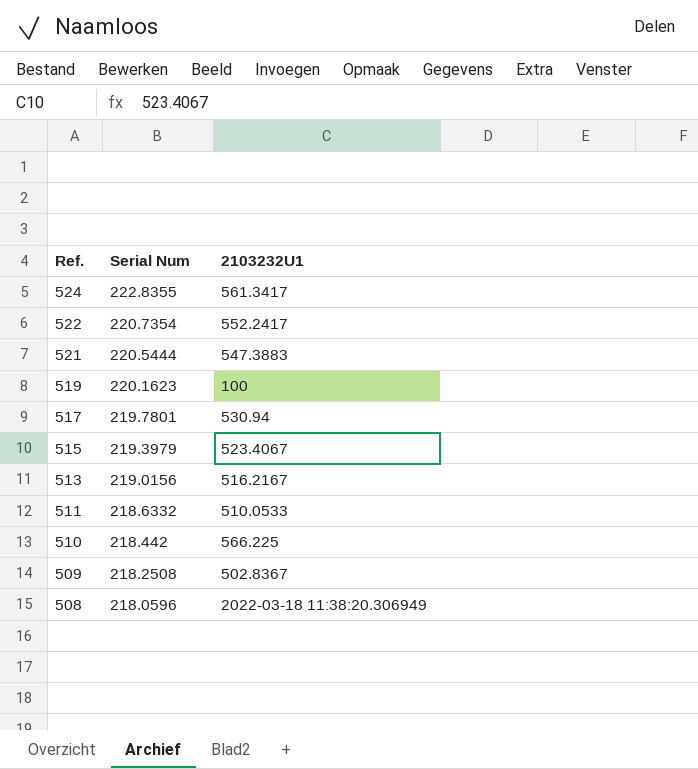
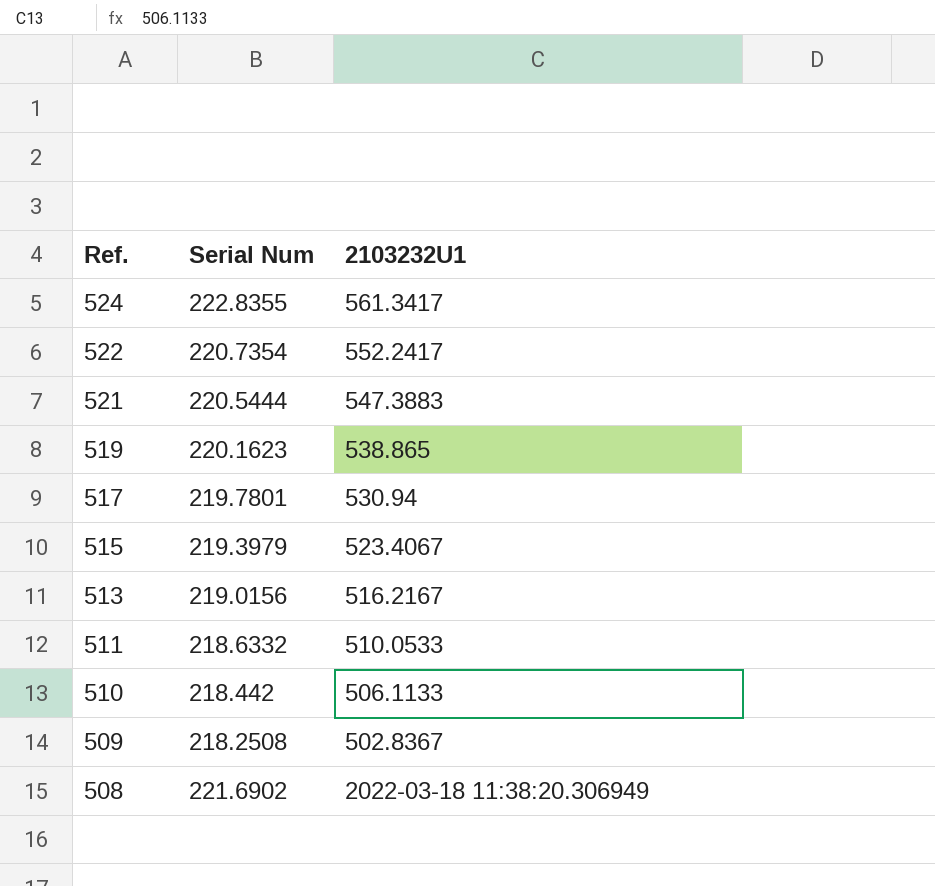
519 | 2103232U1: 100 -> 538.865
510 | 2103232U1: 566.225 -> 506.1133
508 | Serial Num: 218.0596 -> 221.6902

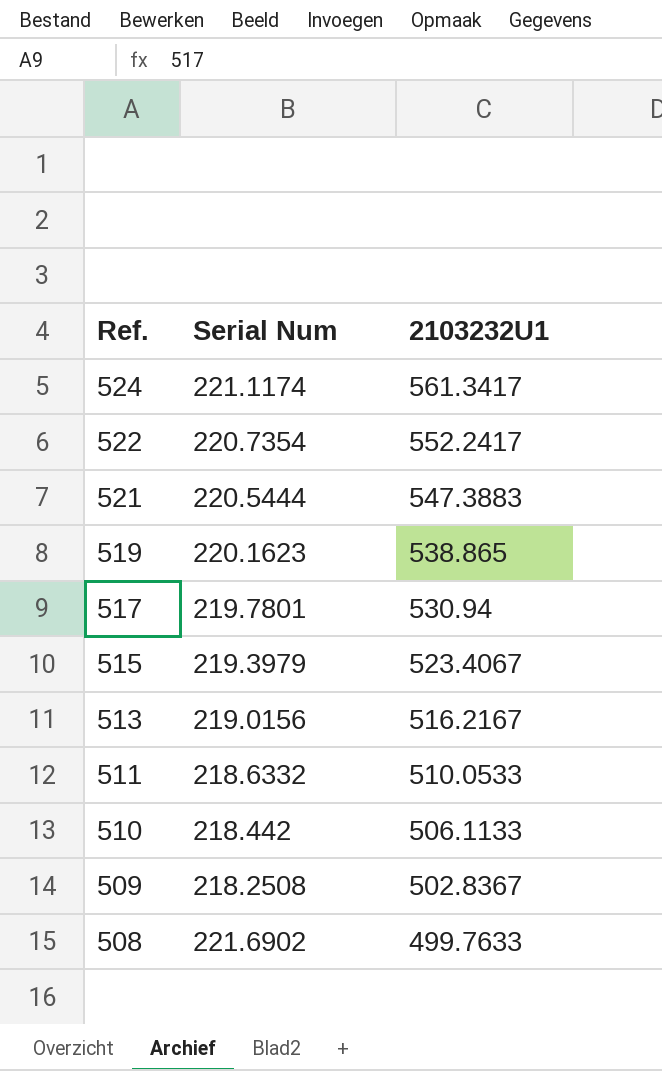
524 | Serial Num: 222.8355 -> 221.1174
508 | 2103232U1: 2022-03-18 11:38:20.306949 -> 499.7633

